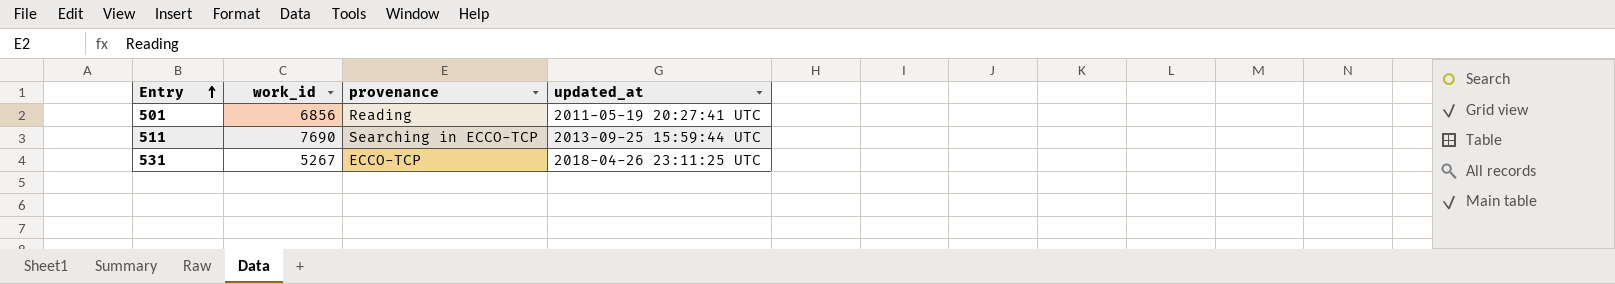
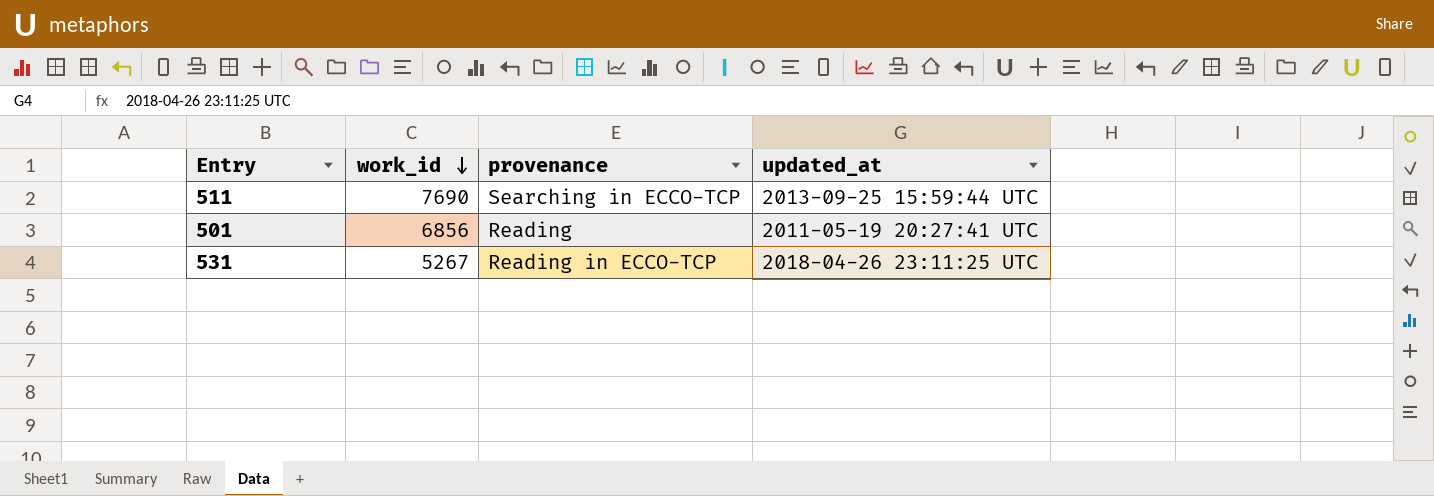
row order: Entry ascending -> work_id descending
531 | provenance: ECCO-TCP -> Reading in ECCO-TCP

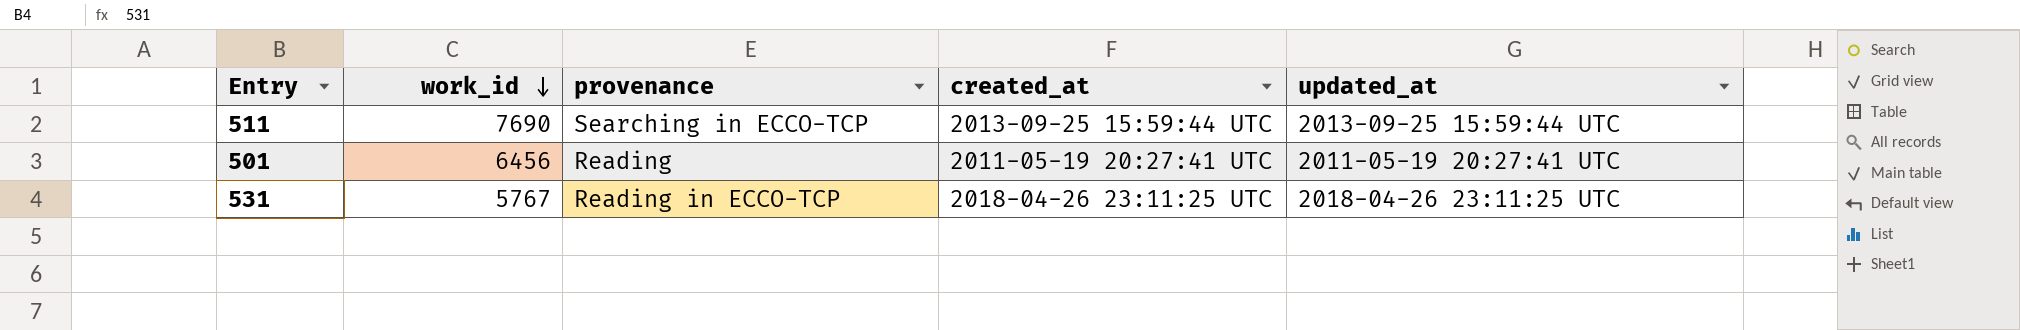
column created_at | position: none -> 4
501 | work_id: 6856 -> 6456
531 | work_id: 5267 -> 5767

